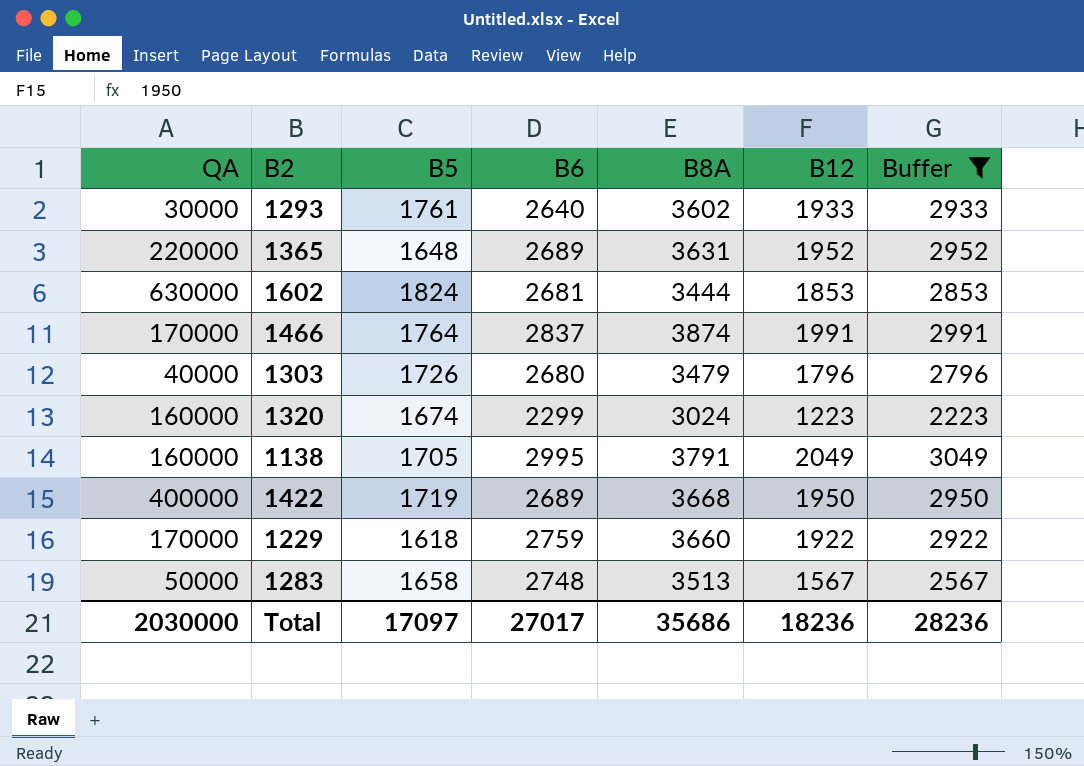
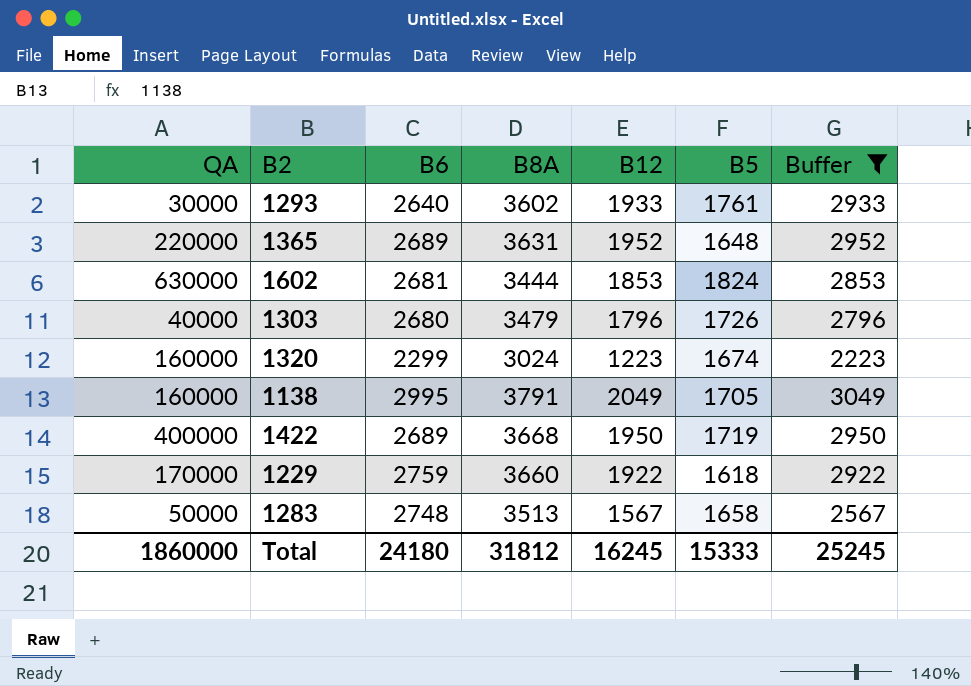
column B5 | position: 3 -> 6
row 1466: 170000 | 1764 | 2837 | 3874 | 1991 | 2991 -> none
Total | QA: 2030000 -> 1860000
Total | B6: 27017 -> 24180
Total | B8A: 35686 -> 31812
Total | B12: 18236 -> 16245
Total | B5: 17097 -> 15333
Total | Buffer: 28236 -> 25245

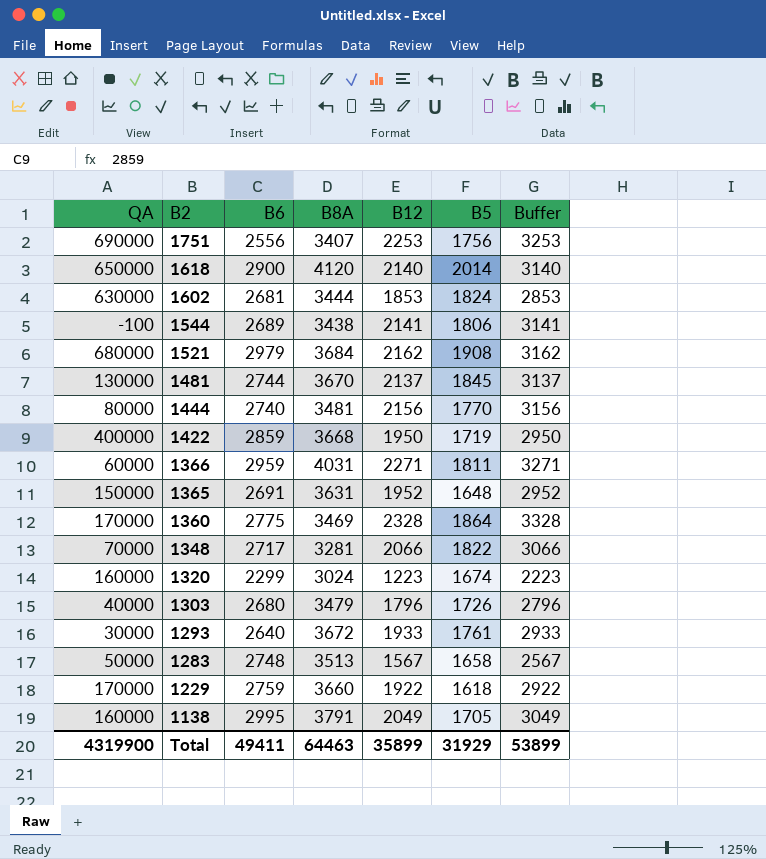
filter: Buffer <= 3049 -> none
row order: none -> B2 descending
1422 | B6: 2689 -> 2859
1365 | QA: 220000 -> 150000
1365 | B6: 2689 -> 2691
1293 | B8A: 3602 -> 3672
Total | QA: 1860000 -> 4319900
Total | B6: 24180 -> 49411
Total | B8A: 31812 -> 64463
Total | B12: 16245 -> 35899
Total | B5: 15333 -> 31929
Total | Buffer: 25245 -> 53899

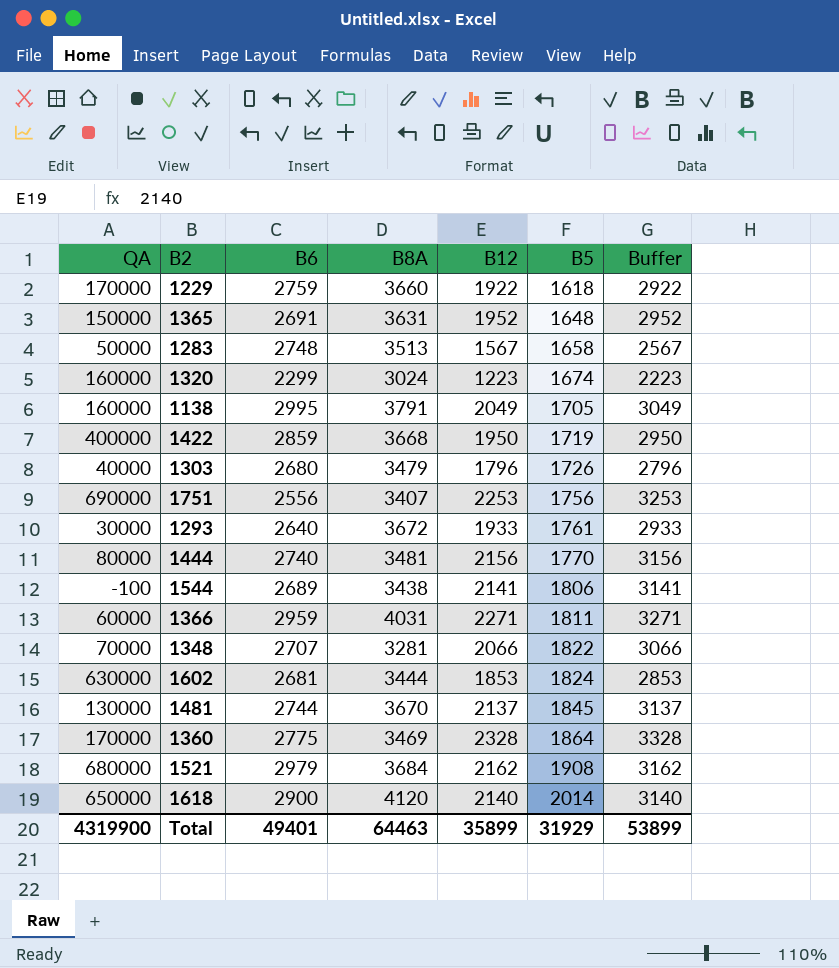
row order: B2 descending -> B5 ascending
1348 | B6: 2717 -> 2707
Total | B6: 49411 -> 49401

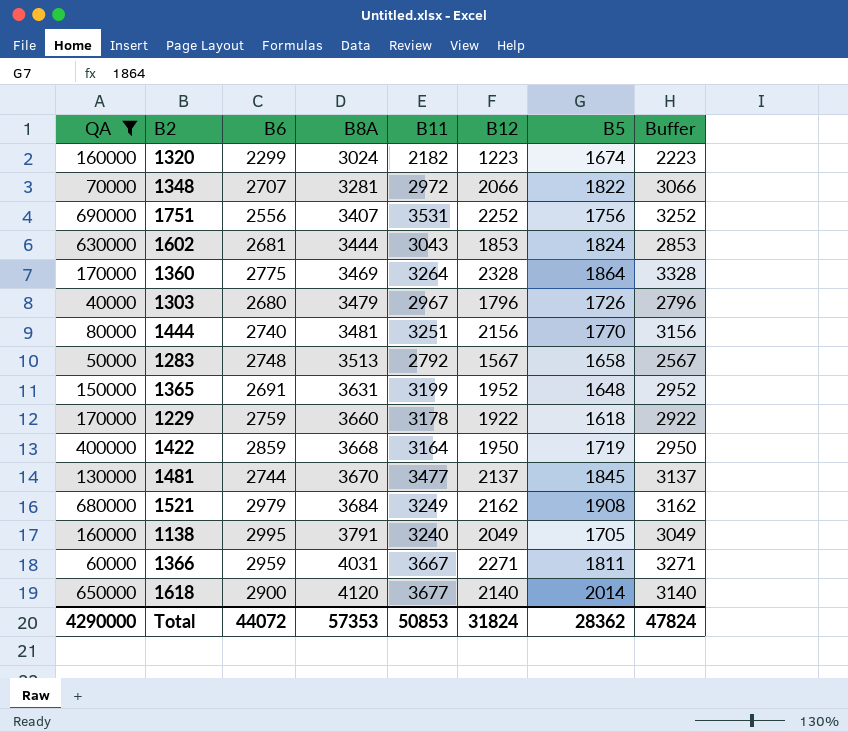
filter: none -> QA >= 40000
row order: B5 ascending -> B8A ascending
column B11 | position: none -> 5
1751 | B12: 2253 -> 2252
1751 | Buffer: 3253 -> 3252
Total | QA: 4319900 -> 4290000
Total | B6: 49401 -> 44072
Total | B8A: 64463 -> 57353
Total | B12: 35899 -> 31824
Total | B5: 31929 -> 28362
Total | Buffer: 53899 -> 47824

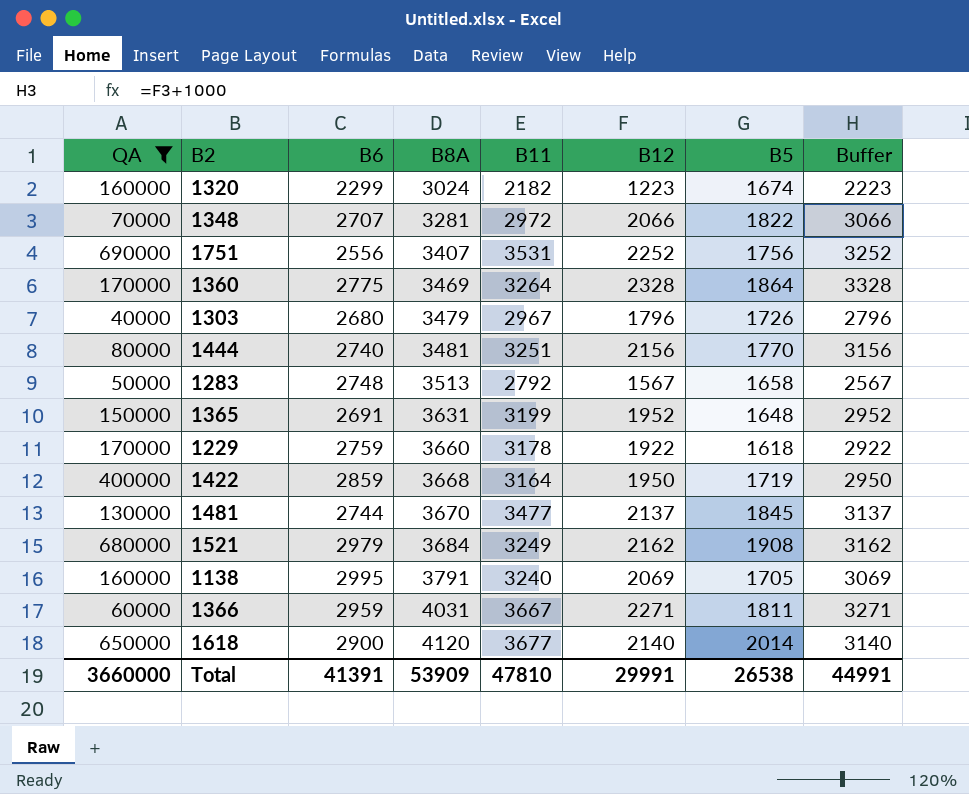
row 1602: 630000 | 2681 | 3444 | 3043 | 1853 | 1824 | 2853 -> none
1138 | B12: 2049 -> 2069
1138 | Buffer: 3049 -> 3069
Total | QA: 4290000 -> 3660000
Total | B6: 44072 -> 41391
Total | B8A: 57353 -> 53909
Total | B11: 50853 -> 47810
Total | B12: 31824 -> 29991
Total | B5: 28362 -> 26538
Total | Buffer: 47824 -> 44991

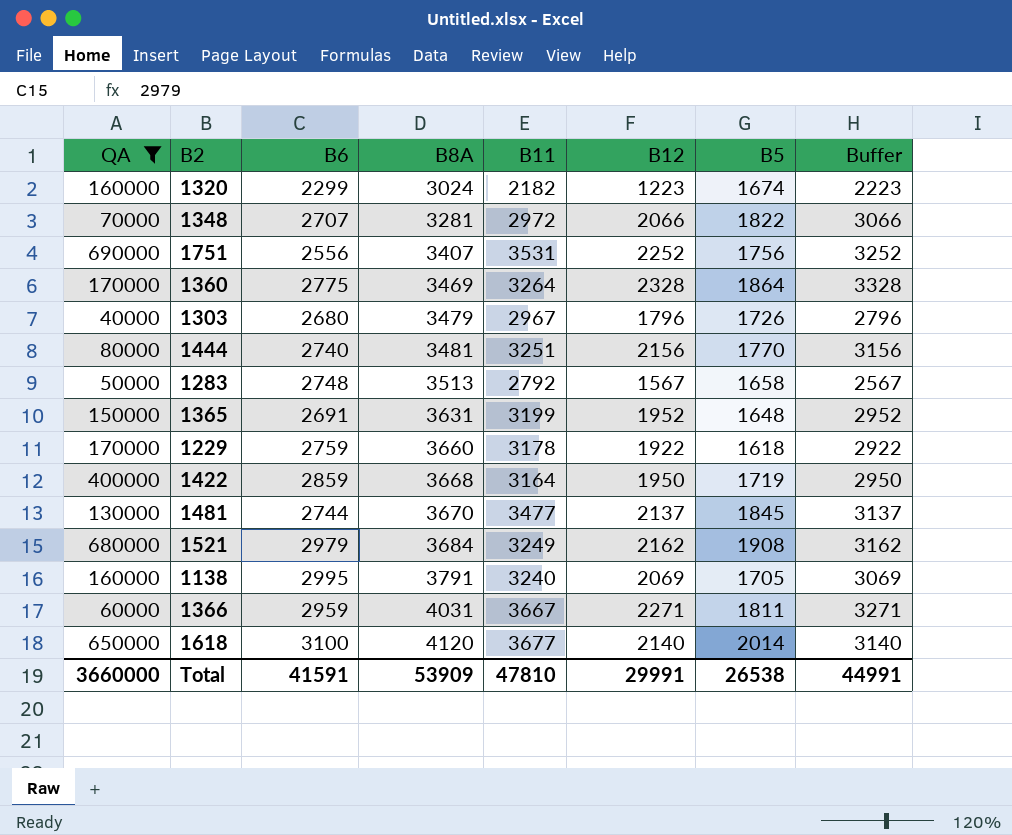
1618 | B6: 2900 -> 3100
Total | B6: 41391 -> 41591

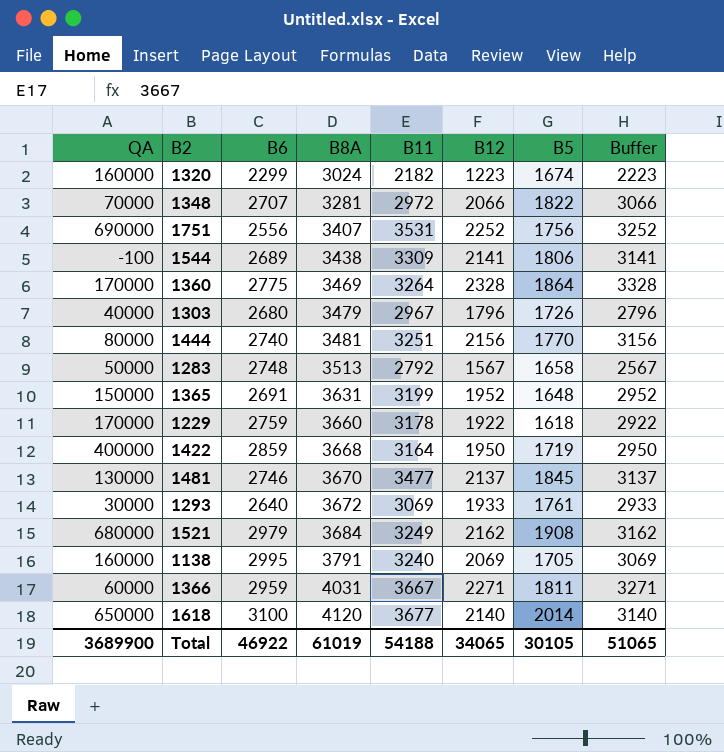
filter: QA >= 40000 -> none
1481 | B6: 2744 -> 2746
Total | QA: 3660000 -> 3689900
Total | B6: 41591 -> 46922
Total | B8A: 53909 -> 61019
Total | B11: 47810 -> 54188
Total | B12: 29991 -> 34065
Total | B5: 26538 -> 30105
Total | Buffer: 44991 -> 51065

